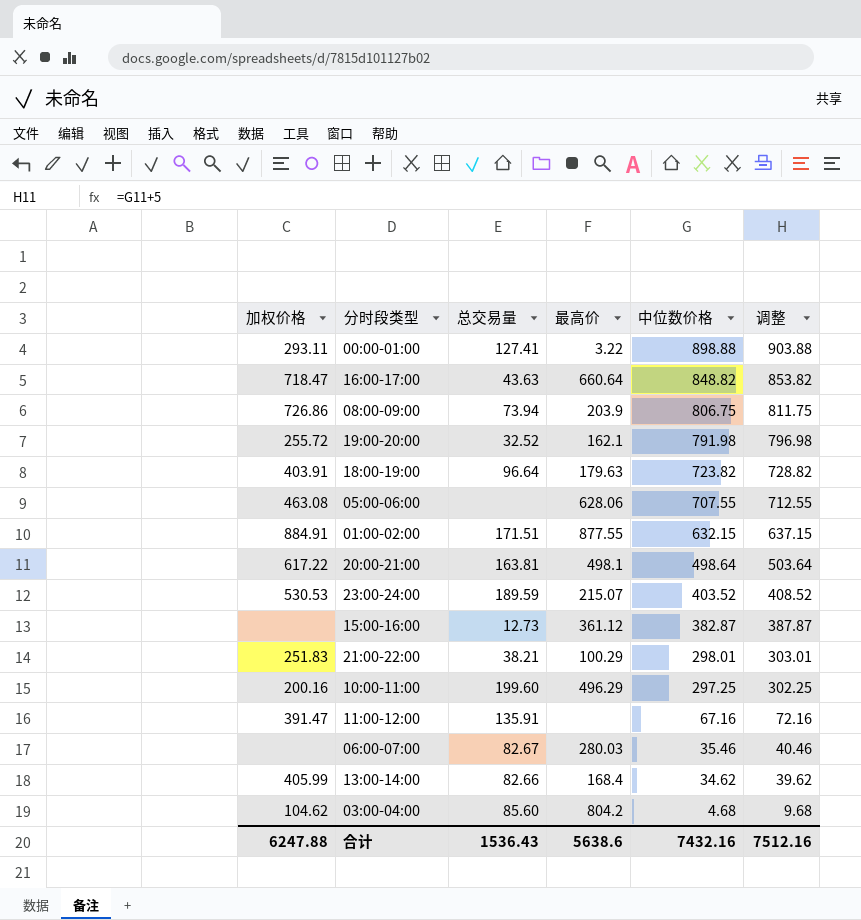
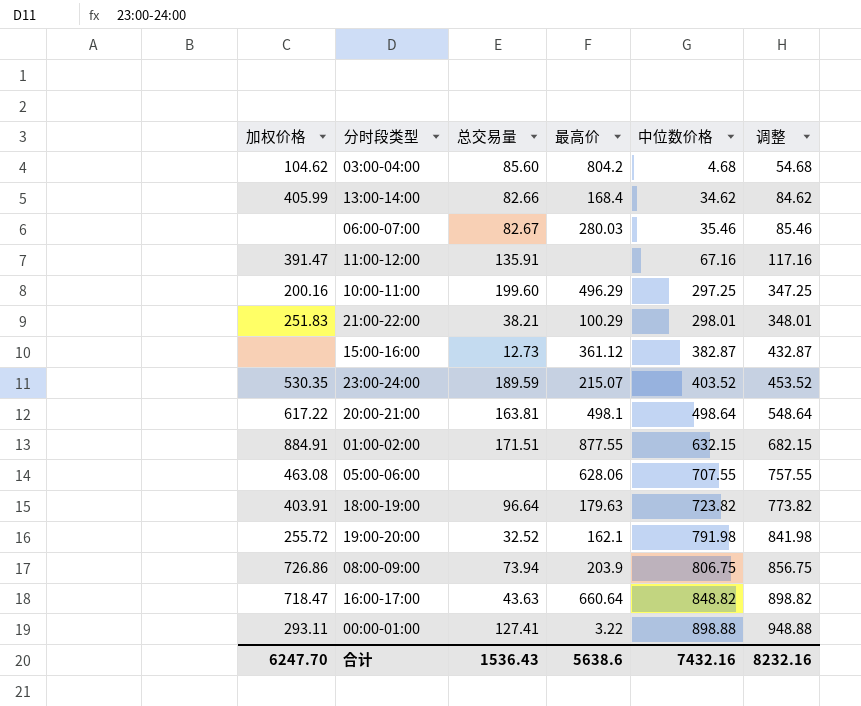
row order: 中位数价格 descending -> 中位数价格 ascending
column 调整 | formula: [中位数价格] + 5 -> [中位数价格] + 50
23:00-24:00 | 加权价格: 530.53 -> 530.35
合计 | 加权价格: 6247.88 -> 6247.70
合计 | 调整: 7512.16 -> 8232.16

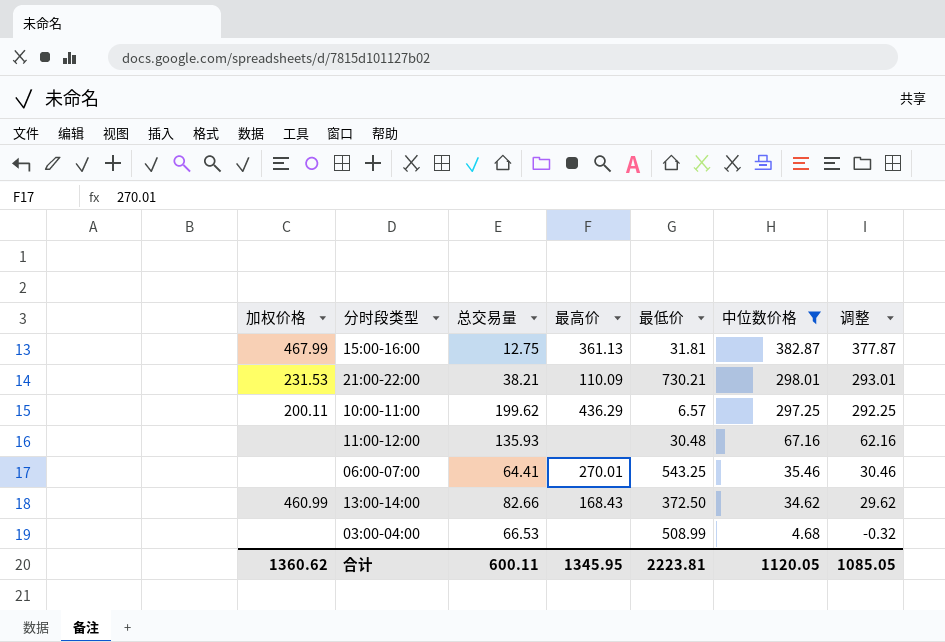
filter: none -> 中位数价格 <= 382.87
row order: 中位数价格 ascending -> 中位数价格 descending
column 最低价 | position: none -> 5
column 调整 | formula: [中位数价格] + 50 -> [中位数价格] - 5
15:00-16:00 | 加权价格: none -> 467.99
15:00-16:00 | 总交易量: 12.73 -> 12.75
15:00-16:00 | 最高价: 361.12 -> 361.13
21:00-22:00 | 加权价格: 251.83 -> 231.53
21:00-22:00 | 最高价: 100.29 -> 110.09
10:00-11:00 | 加权价格: 200.16 -> 200.11
10:00-11:00 | 总交易量: 199.60 -> 199.62
10:00-11:00 | 最高价: 496.29 -> 436.29
11:00-12:00 | 加权价格: 391.47 -> none
11:00-12:00 | 总交易量: 135.91 -> 135.93
06:00-07:00 | 总交易量: 82.67 -> 64.41
06:00-07:00 | 最高价: 280.03 -> 270.01
13:00-14:00 | 加权价格: 405.99 -> 460.99
13:00-14:00 | 最高价: 168.4 -> 168.43
03:00-04:00 | 加权价格: 104.62 -> none
03:00-04:00 | 总交易量: 85.60 -> 66.53
03:00-04:00 | 最高价: 804.2 -> none
合计 | 加权价格: 6247.70 -> 1360.62
合计 | 总交易量: 1536.43 -> 600.11
合计 | 最高价: 5638.6 -> 1345.95
合计 | 中位数价格: 7432.16 -> 1120.05
合计 | 调整: 8232.16 -> 1085.05

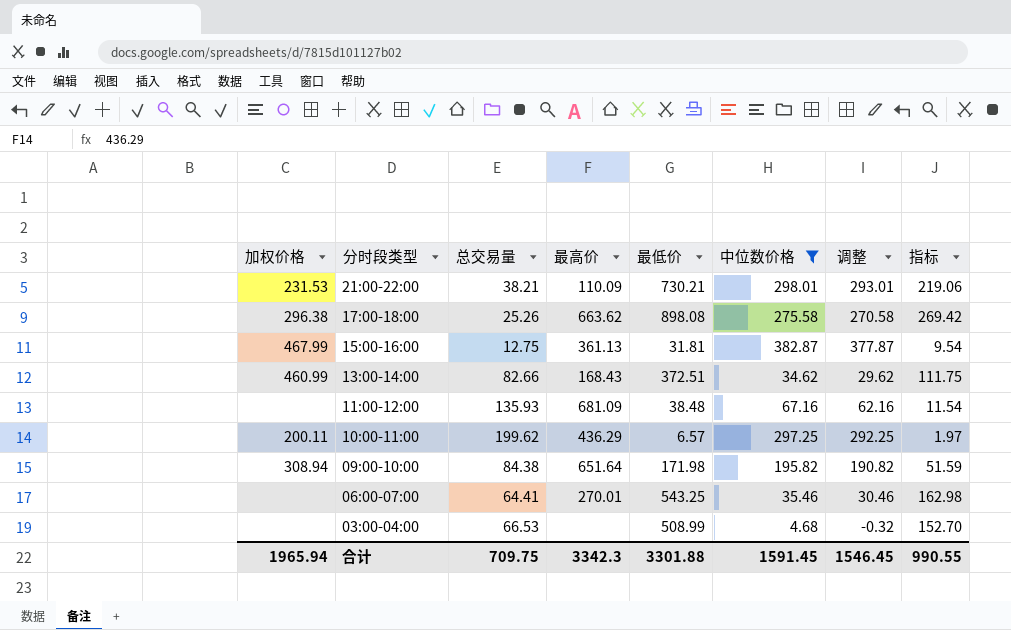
row order: 中位数价格 descending -> 分时段类型 descending
column 指标 | formula: none -> [最低价] * 0.3
row 17:00-18:00: none -> 296.38 | 25.26 | 663.62 | 898.08 | 275.58 | 270.58 | 269.42
13:00-14:00 | 最低价: 372.50 -> 372.51
11:00-12:00 | 最高价: none -> 681.09
11:00-12:00 | 最低价: 30.48 -> 38.48
row 09:00-10:00: none -> 308.94 | 84.38 | 651.64 | 171.98 | 195.82 | 190.82 | 51.59
合计 | 加权价格: 1360.62 -> 1965.94
合计 | 总交易量: 600.11 -> 709.75
合计 | 最高价: 1345.95 -> 3342.3
合计 | 最低价: 2223.81 -> 3301.88
合计 | 中位数价格: 1120.05 -> 1591.45
合计 | 调整: 1085.05 -> 1546.45

